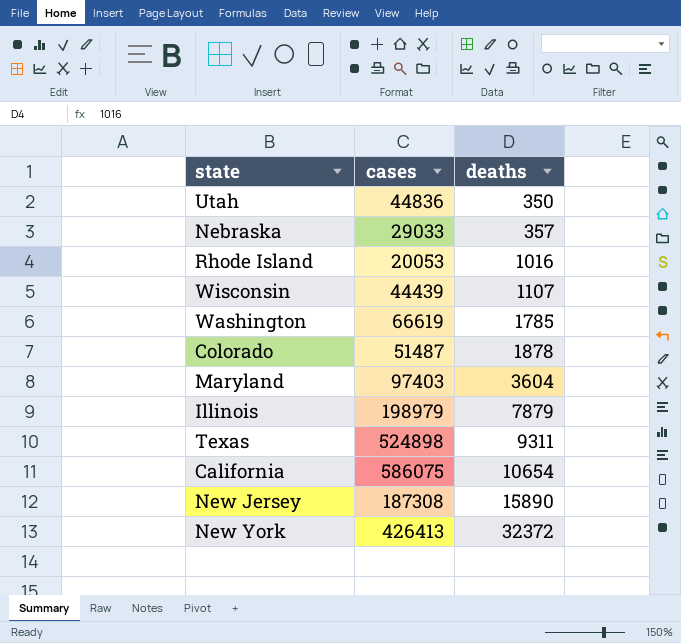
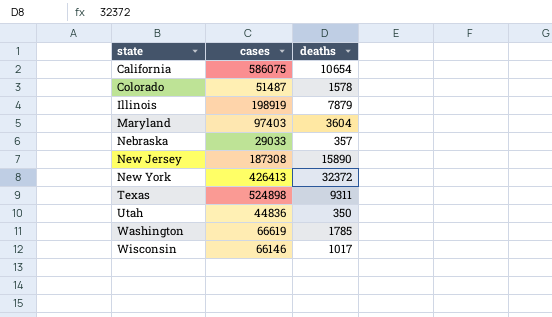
row order: deaths ascending -> state ascending
row Rhode Island: 20053 | 1016 -> none
Colorado | deaths: 1878 -> 1578
Illinois | cases: 198979 -> 198919
Wisconsin | cases: 44439 -> 66146
Wisconsin | deaths: 1107 -> 1017

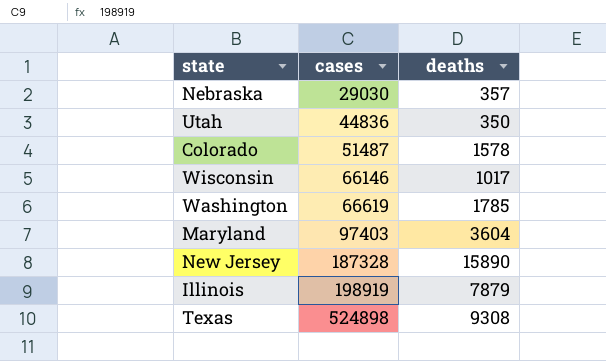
row order: state ascending -> cases ascending
row California: 586075 | 10654 -> none
row New York: 426413 | 32372 -> none
Nebraska | cases: 29033 -> 29030
New Jersey | cases: 187308 -> 187328
Texas | deaths: 9311 -> 9308

